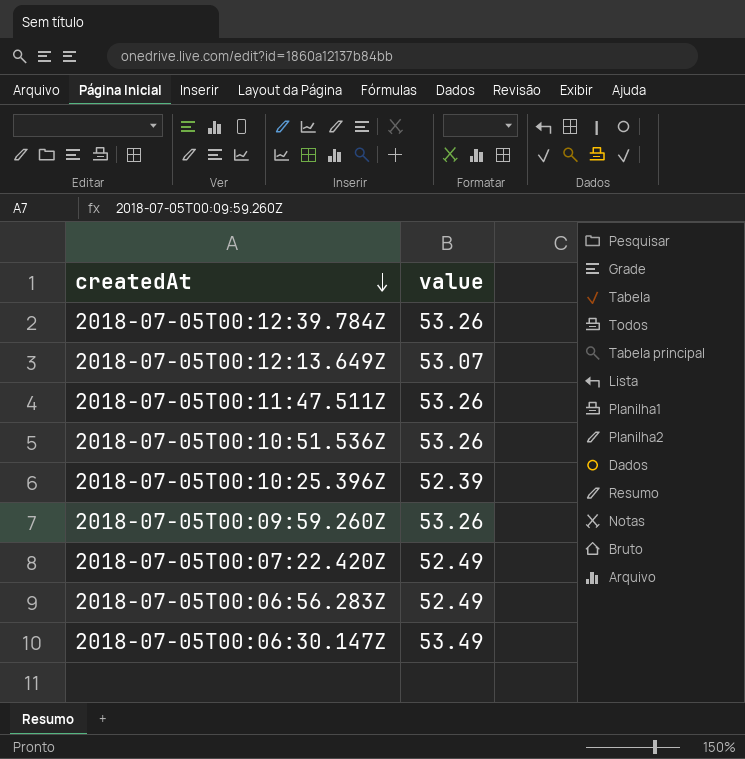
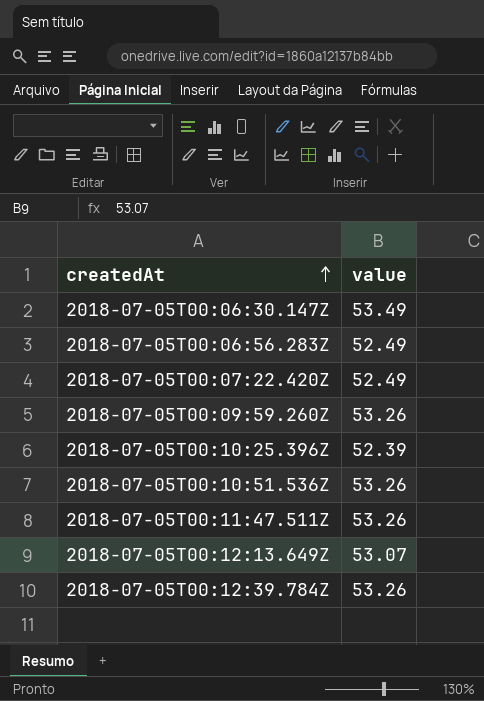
row order: createdAt descending -> createdAt ascending

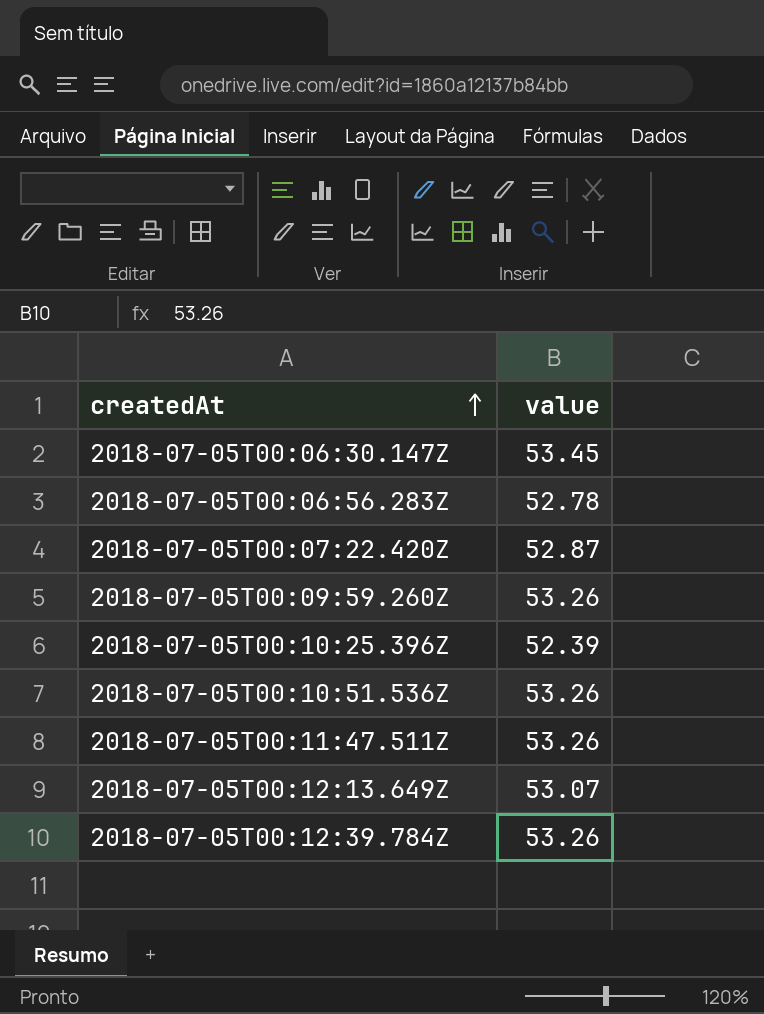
2018-07-05T00:06:30.147Z | value: 53.49 -> 53.45
2018-07-05T00:06:56.283Z | value: 52.49 -> 52.78
2018-07-05T00:07:22.420Z | value: 52.49 -> 52.87

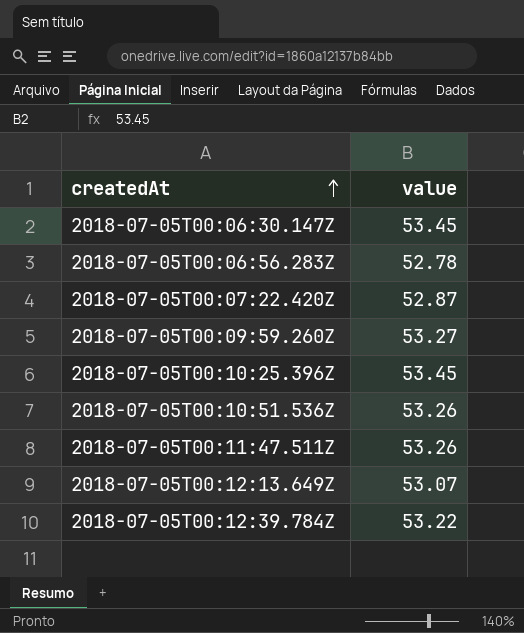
2018-07-05T00:09:59.260Z | value: 53.26 -> 53.27
2018-07-05T00:10:25.396Z | value: 52.39 -> 53.45
2018-07-05T00:12:39.784Z | value: 53.26 -> 53.22

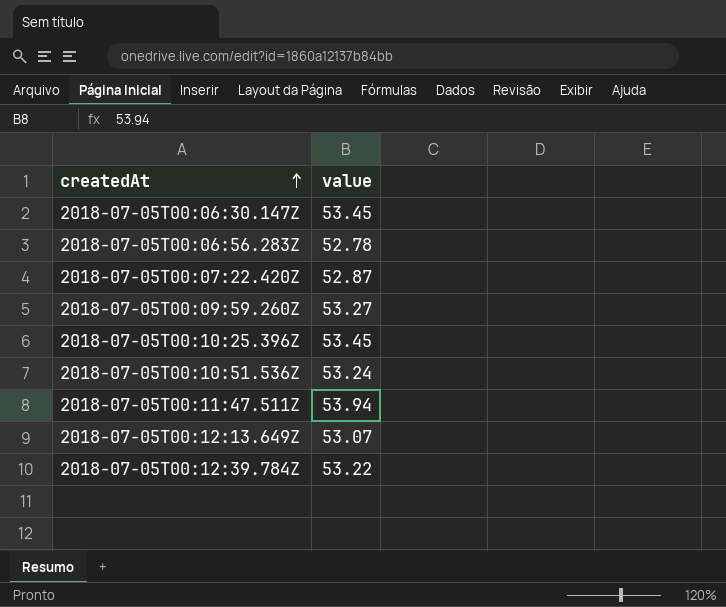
2018-07-05T00:10:51.536Z | value: 53.26 -> 53.24
2018-07-05T00:11:47.511Z | value: 53.26 -> 53.94

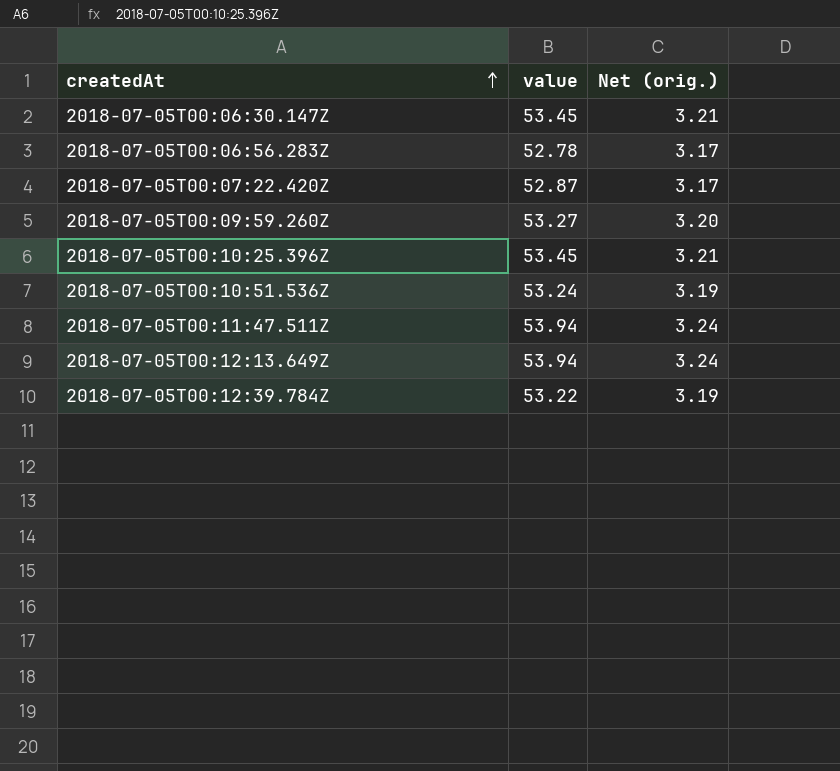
column Net (orig.) | formula: none -> [value] * 0.06
2018-07-05T00:12:13.649Z | value: 53.07 -> 53.94

